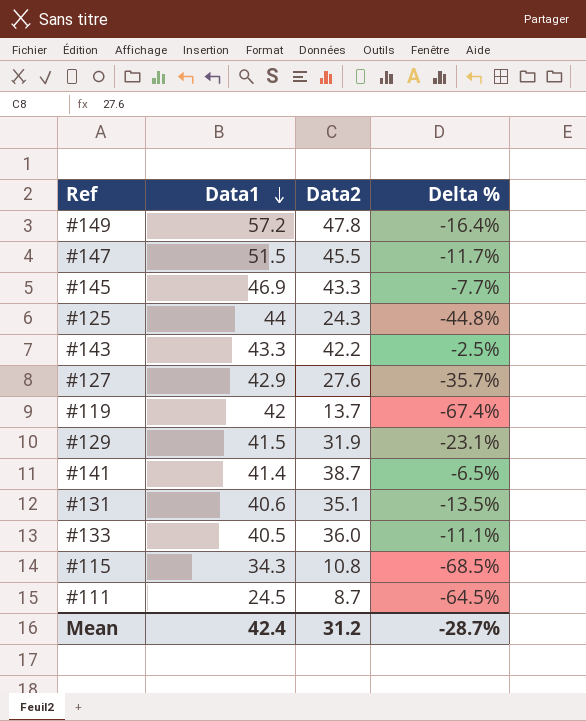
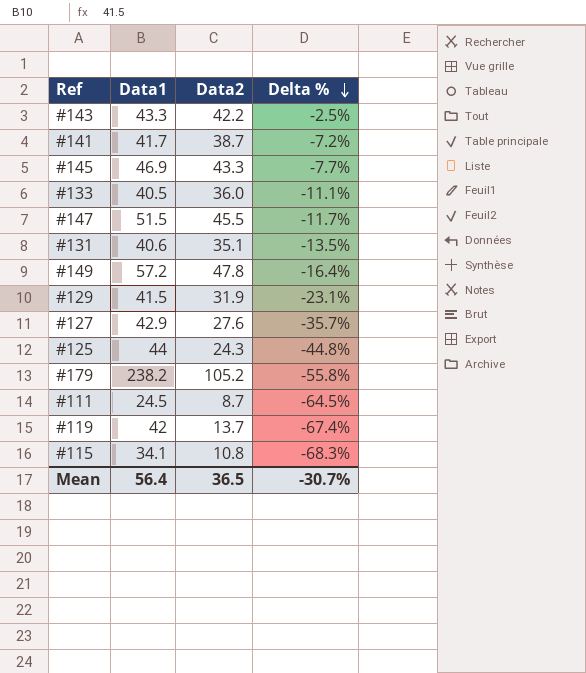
row order: Data1 descending -> Delta % descending
#141 | Data1: 41.4 -> 41.7
#141 | Delta %: -6.5% -> -7.2%
row #179: none -> 238.2 | 105.2 | -55.8%
#115 | Data1: 34.3 -> 34.1
#115 | Delta %: -68.5% -> -68.3%
Mean | Data1: 42.4 -> 56.4
Mean | Data2: 31.2 -> 36.5
Mean | Delta %: -28.7% -> -30.7%

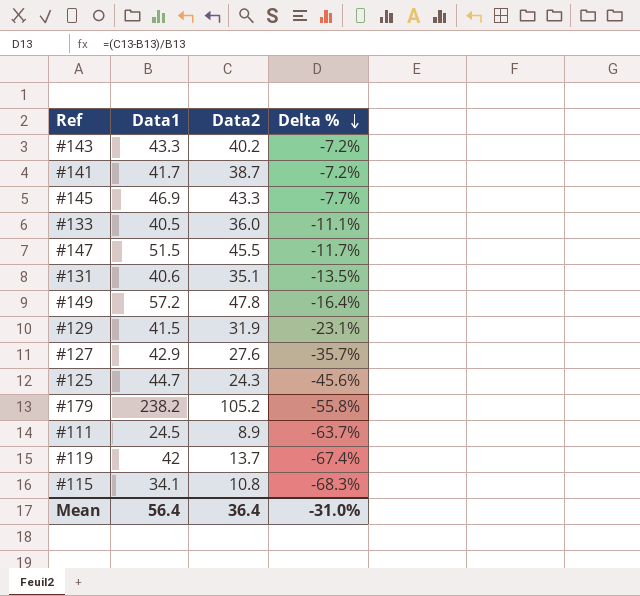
#143 | Data2: 42.2 -> 40.2
#143 | Delta %: -2.5% -> -7.2%
#125 | Data1: 44 -> 44.7
#125 | Delta %: -44.8% -> -45.6%
#111 | Data2: 8.7 -> 8.9
#111 | Delta %: -64.5% -> -63.7%
Mean | Data2: 36.5 -> 36.4
Mean | Delta %: -30.7% -> -31.0%

